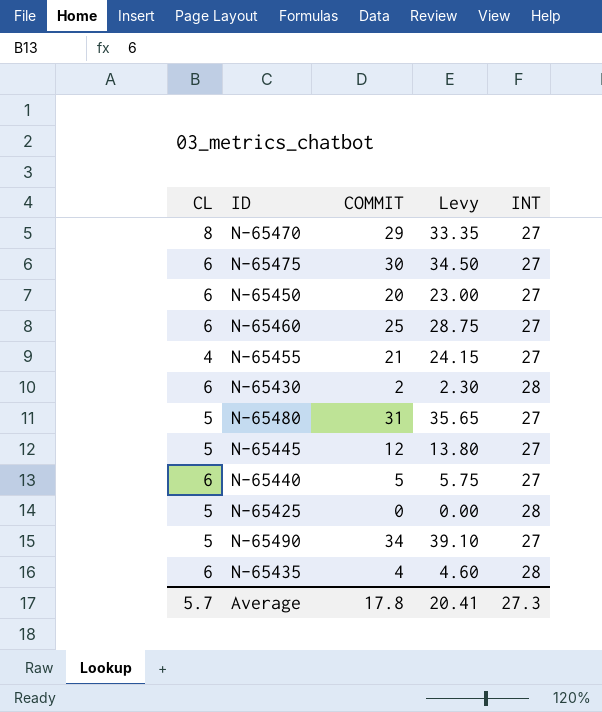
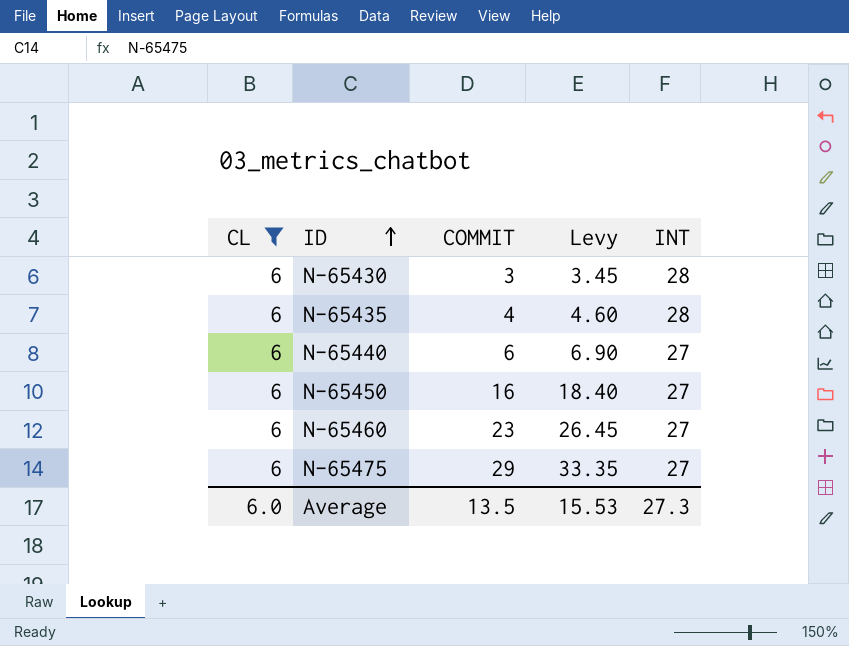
filter: none -> CL = 6
row order: none -> ID ascending
N-65430 | COMMIT: 2 -> 3
N-65430 | Levy: 2.30 -> 3.45
N-65440 | COMMIT: 5 -> 6
N-65440 | Levy: 5.75 -> 6.90
N-65450 | COMMIT: 20 -> 16
N-65450 | Levy: 23.00 -> 18.40
N-65460 | COMMIT: 25 -> 23
N-65460 | Levy: 28.75 -> 26.45
N-65475 | COMMIT: 30 -> 29
N-65475 | Levy: 34.50 -> 33.35
Average | CL: 5.7 -> 6.0
Average | COMMIT: 17.8 -> 13.5
Average | Levy: 20.41 -> 15.53

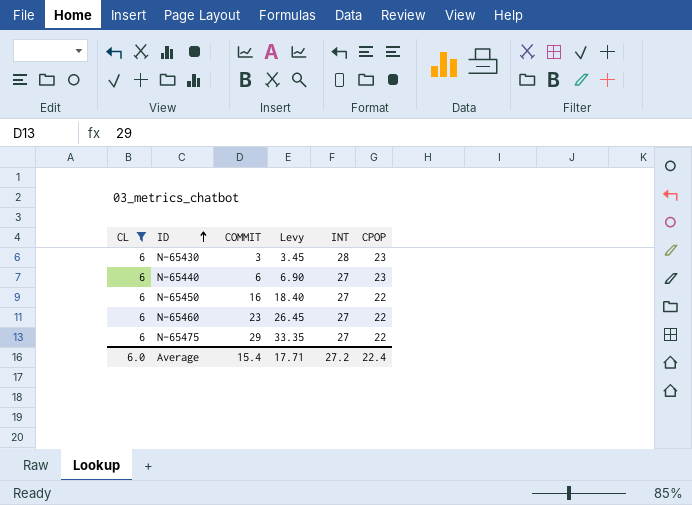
column CPOP | position: none -> 6
row N-65435: 6 | 4 | 4.60 | 28 -> none
Average | COMMIT: 13.5 -> 15.4
Average | Levy: 15.53 -> 17.71
Average | INT: 27.3 -> 27.2

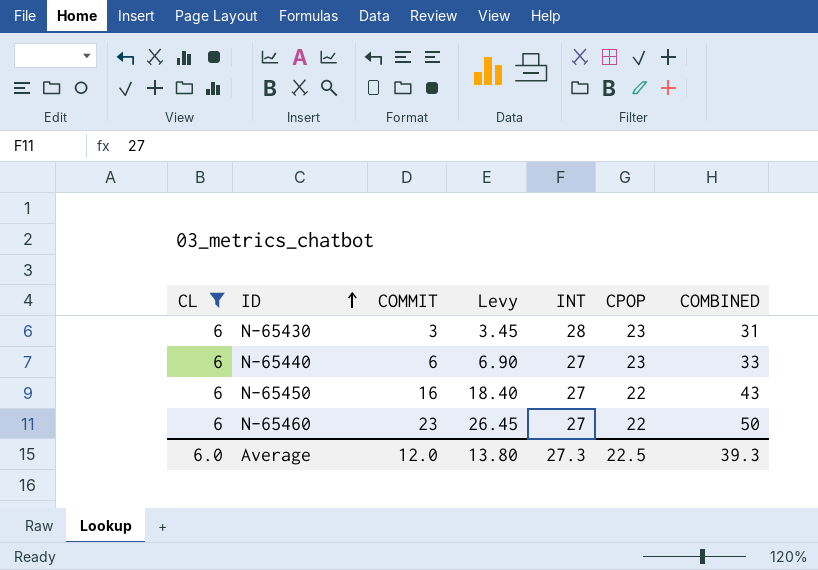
column COMBINED | formula: none -> [COMMIT] + [INT]
row N-65475: 6 | 29 | 33.35 | 27 | 22 -> none
Average | COMMIT: 15.4 -> 12.0
Average | Levy: 17.71 -> 13.80
Average | INT: 27.2 -> 27.3
Average | CPOP: 22.4 -> 22.5

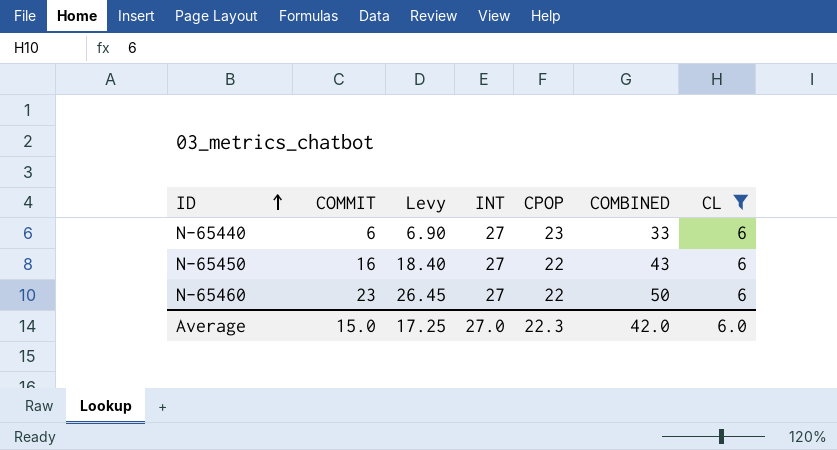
column CL | position: 1 -> 7
row N-65430: 6 | 3 | 3.45 | 28 | 23 | 31 -> none
Average | COMMIT: 12.0 -> 15.0
Average | Levy: 13.80 -> 17.25
Average | INT: 27.3 -> 27.0
Average | CPOP: 22.5 -> 22.3
Average | COMBINED: 39.3 -> 42.0

